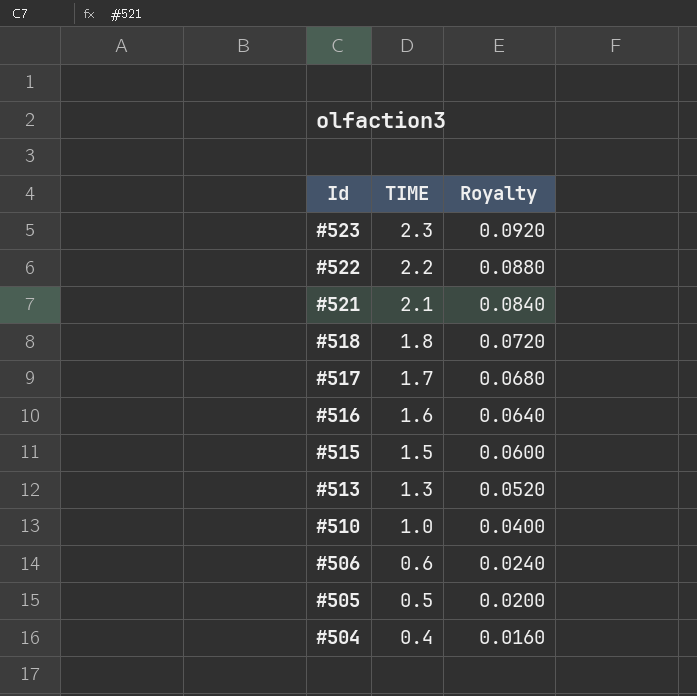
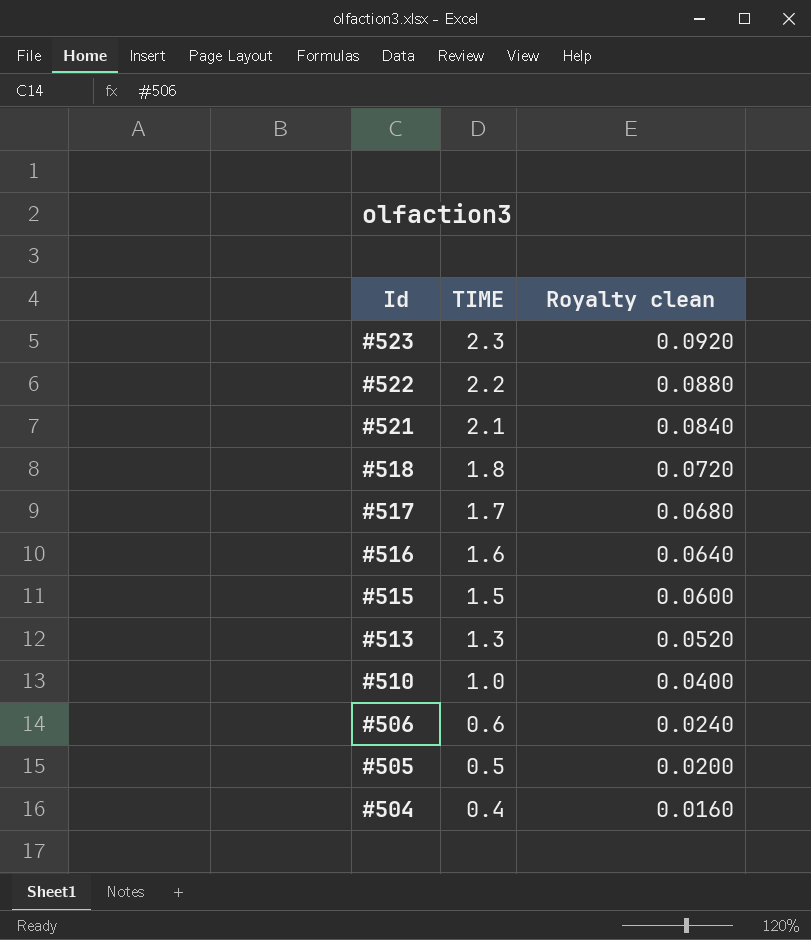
column name: Royalty -> Royalty clean

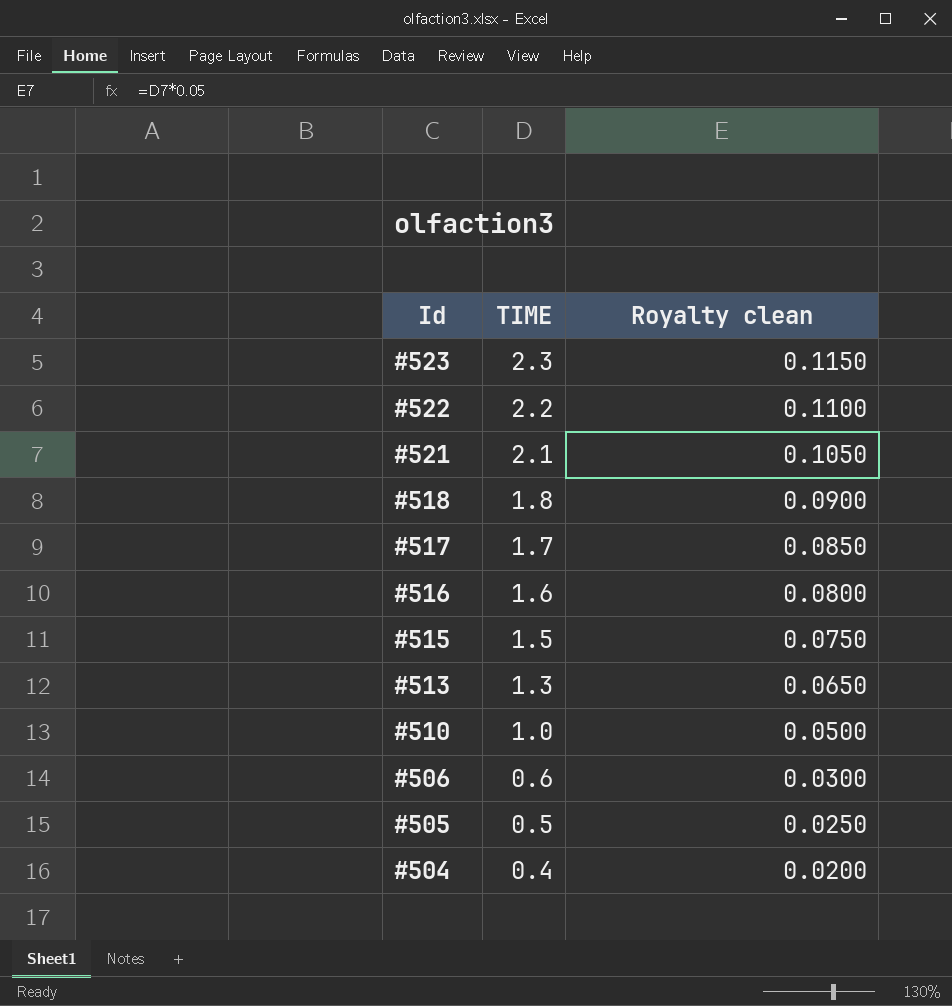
column Royalty clean | formula: [TIME] * 0.04 -> [TIME] * 0.05

